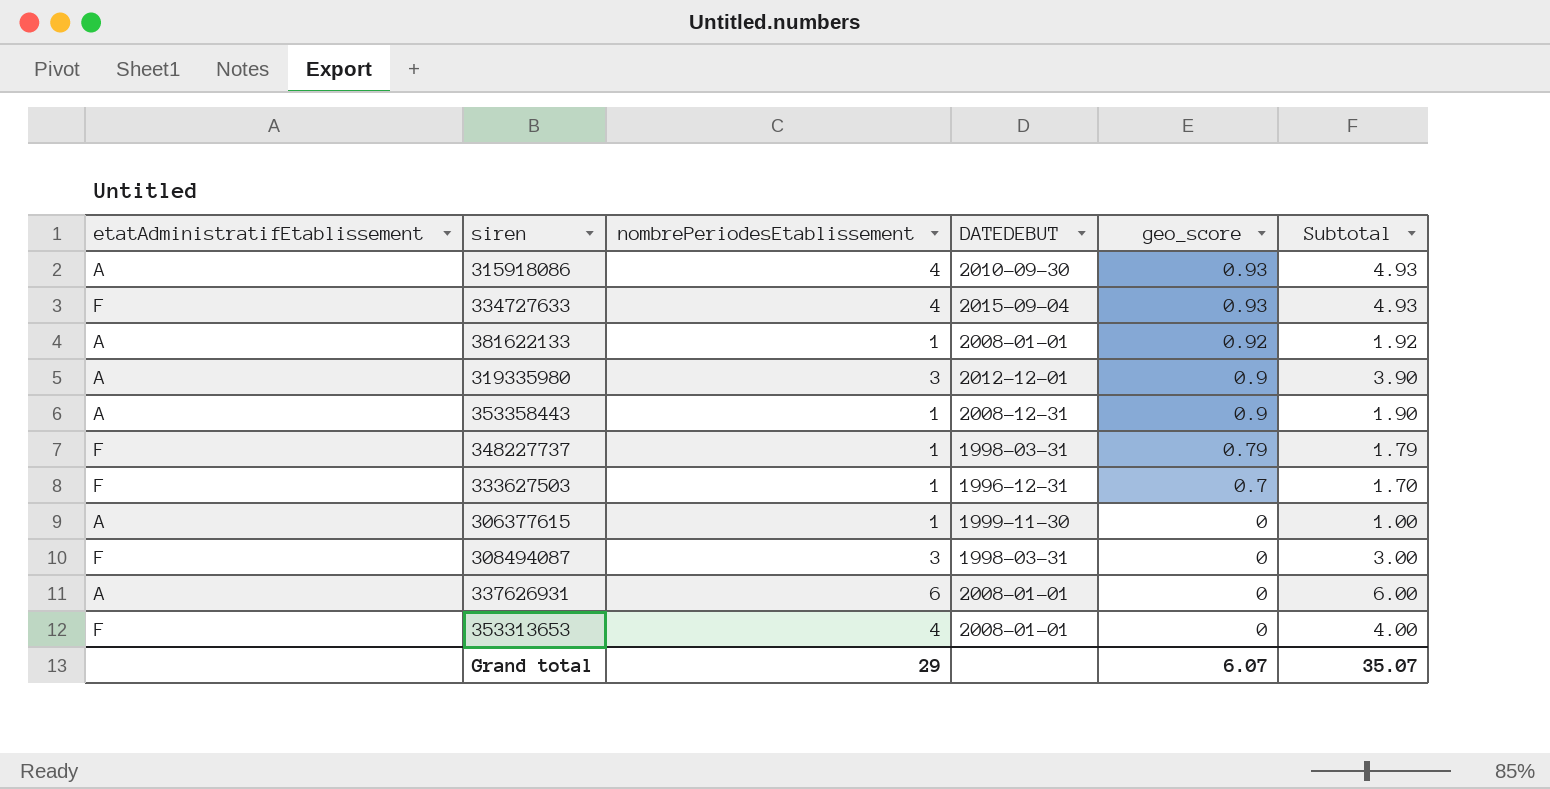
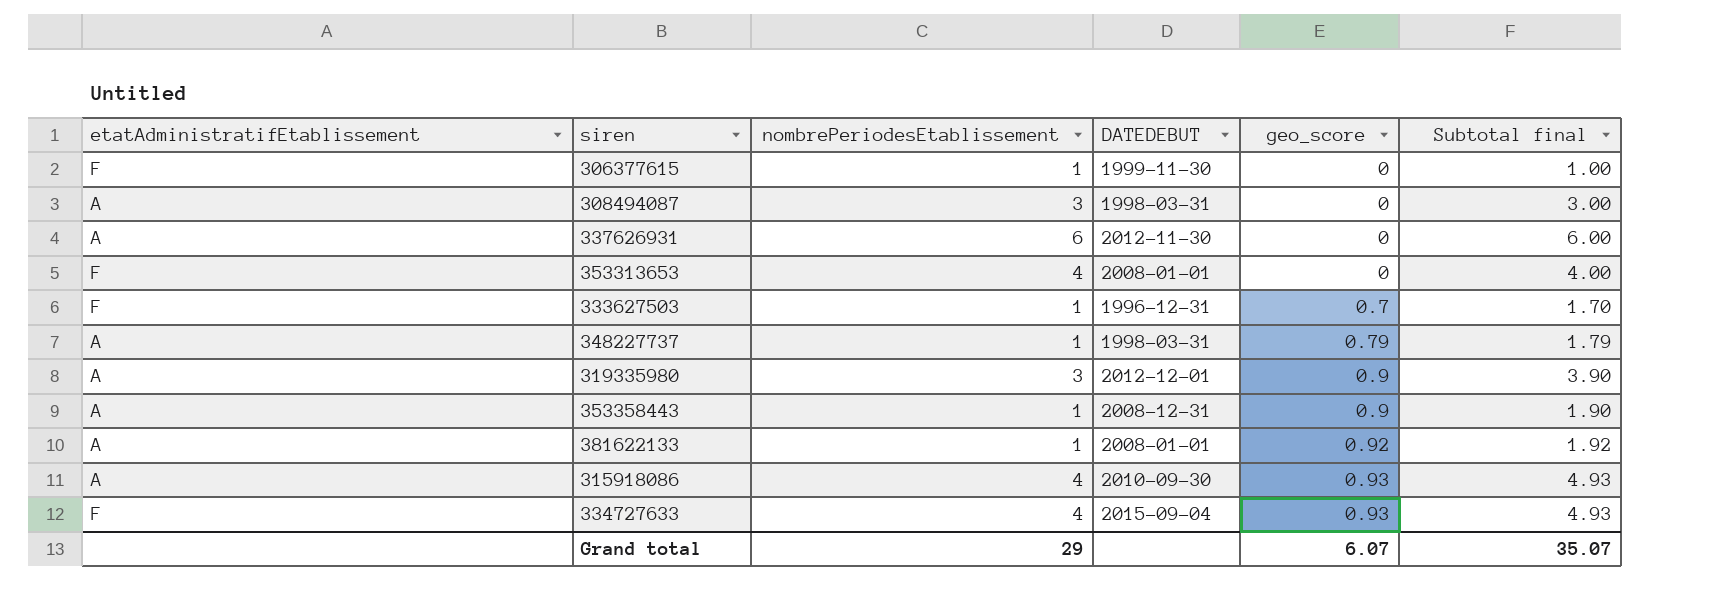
row order: geo_score descending -> geo_score ascending
column name: Subtotal -> Subtotal final
306377615 | etatAdministratifEtablissement: A -> F
308494087 | etatAdministratifEtablissement: F -> A
337626931 | DATEDEBUT: 2008-01-01 -> 2012-11-30
348227737 | etatAdministratifEtablissement: F -> A

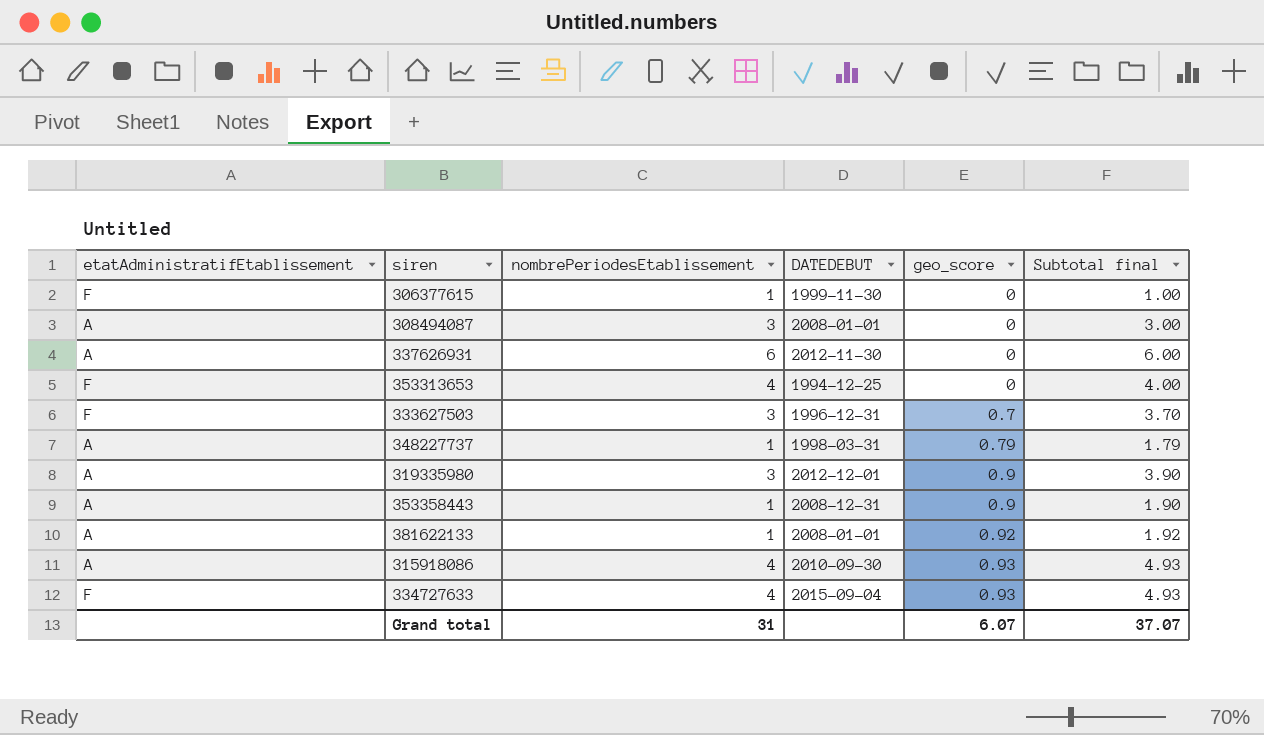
308494087 | DATEDEBUT: 1998-03-31 -> 2008-01-01
353313653 | DATEDEBUT: 2008-01-01 -> 1994-12-25
333627503 | nombrePeriodesEtablissement: 1 -> 3
333627503 | Subtotal final: 1.70 -> 3.70
Grand total | nombrePeriodesEtablissement: 29 -> 31
Grand total | Subtotal final: 35.07 -> 37.07

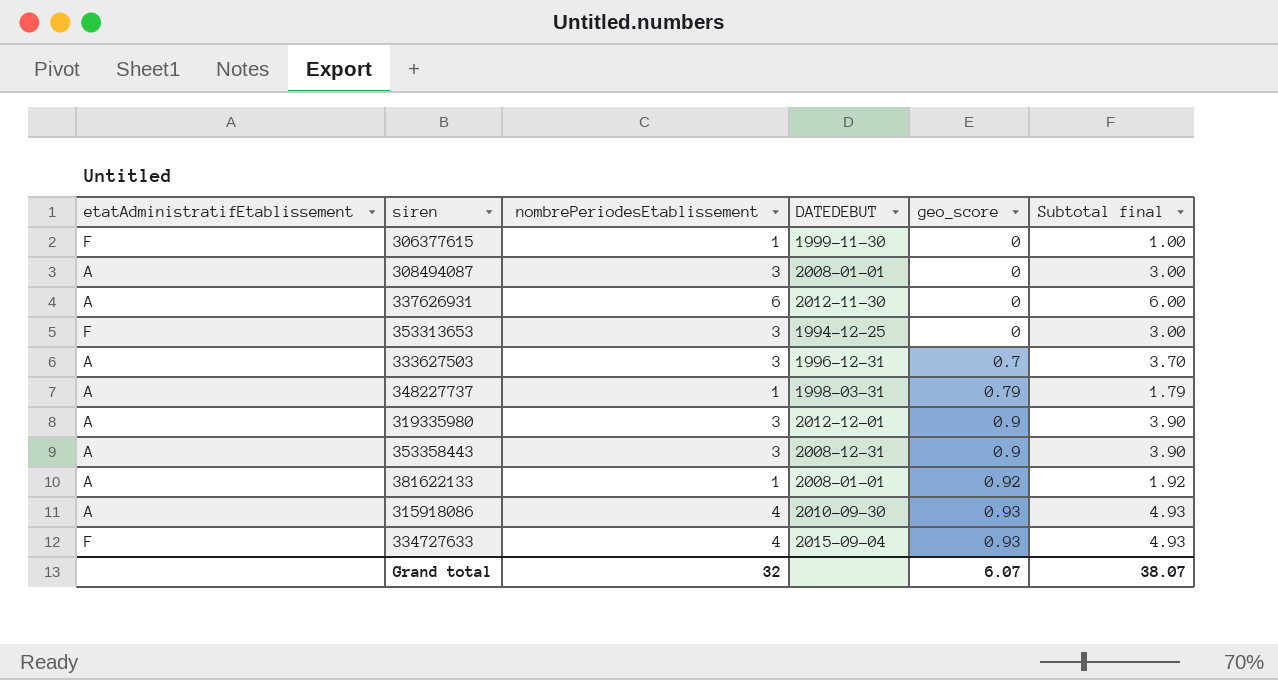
353313653 | nombrePeriodesEtablissement: 4 -> 3
353313653 | Subtotal final: 4.00 -> 3.00
333627503 | etatAdministratifEtablissement: F -> A
353358443 | nombrePeriodesEtablissement: 1 -> 3
353358443 | Subtotal final: 1.90 -> 3.90
Grand total | nombrePeriodesEtablissement: 31 -> 32
Grand total | Subtotal final: 37.07 -> 38.07

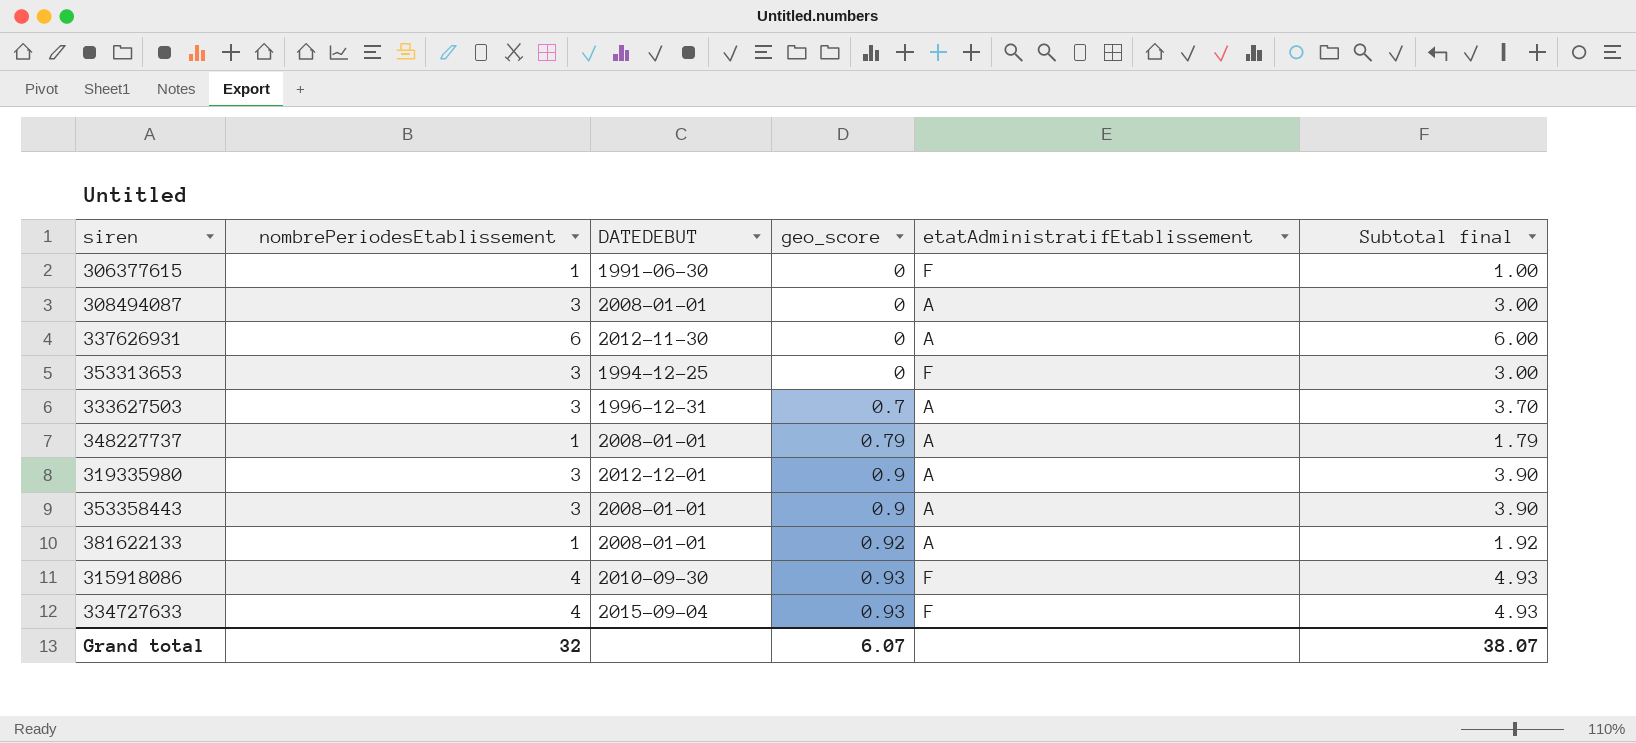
column etatAdministratifEtablissement | position: 1 -> 5
306377615 | DATEDEBUT: 1999-11-30 -> 1991-06-30
348227737 | DATEDEBUT: 1998-03-31 -> 2008-01-01
353358443 | DATEDEBUT: 2008-12-31 -> 2008-01-01
315918086 | etatAdministratifEtablissement: A -> F

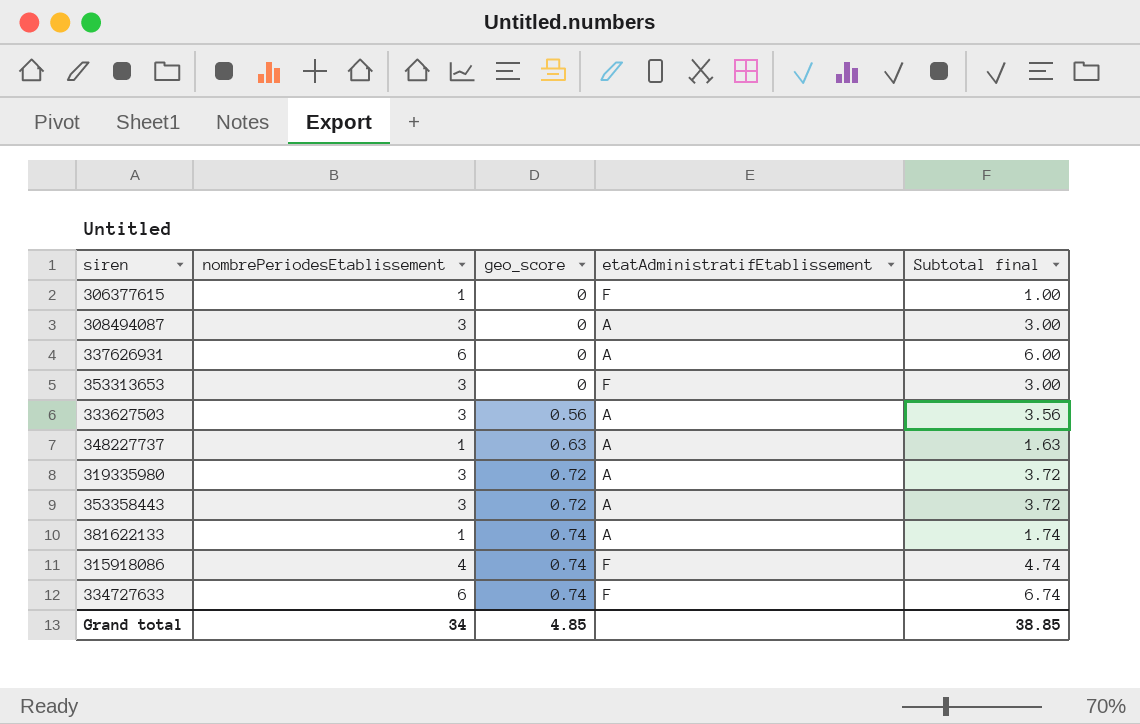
column DATEDEBUT | position: 3 -> none
333627503 | geo_score: 0.7 -> 0.56
333627503 | Subtotal final: 3.70 -> 3.56
348227737 | geo_score: 0.79 -> 0.63
348227737 | Subtotal final: 1.79 -> 1.63
319335980 | geo_score: 0.9 -> 0.72
319335980 | Subtotal final: 3.90 -> 3.72
353358443 | geo_score: 0.9 -> 0.72
353358443 | Subtotal final: 3.90 -> 3.72
381622133 | geo_score: 0.92 -> 0.74
381622133 | Subtotal final: 1.92 -> 1.74
315918086 | geo_score: 0.93 -> 0.74
315918086 | Subtotal final: 4.93 -> 4.74
334727633 | nombrePeriodesEtablissement: 4 -> 6
334727633 | geo_score: 0.93 -> 0.74
334727633 | Subtotal final: 4.93 -> 6.74
Grand total | nombrePeriodesEtablissement: 32 -> 34
Grand total | geo_score: 6.07 -> 4.85
Grand total | Subtotal final: 38.07 -> 38.85

